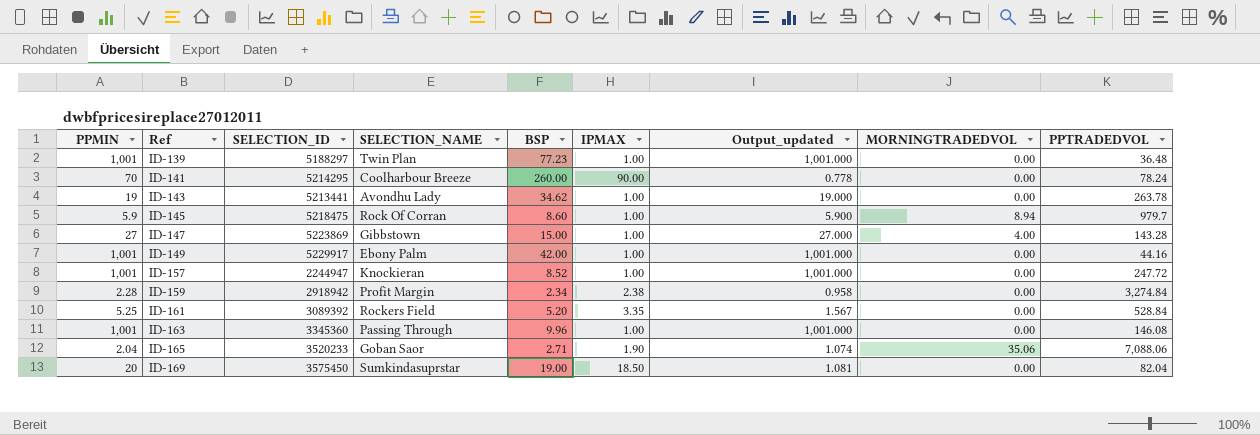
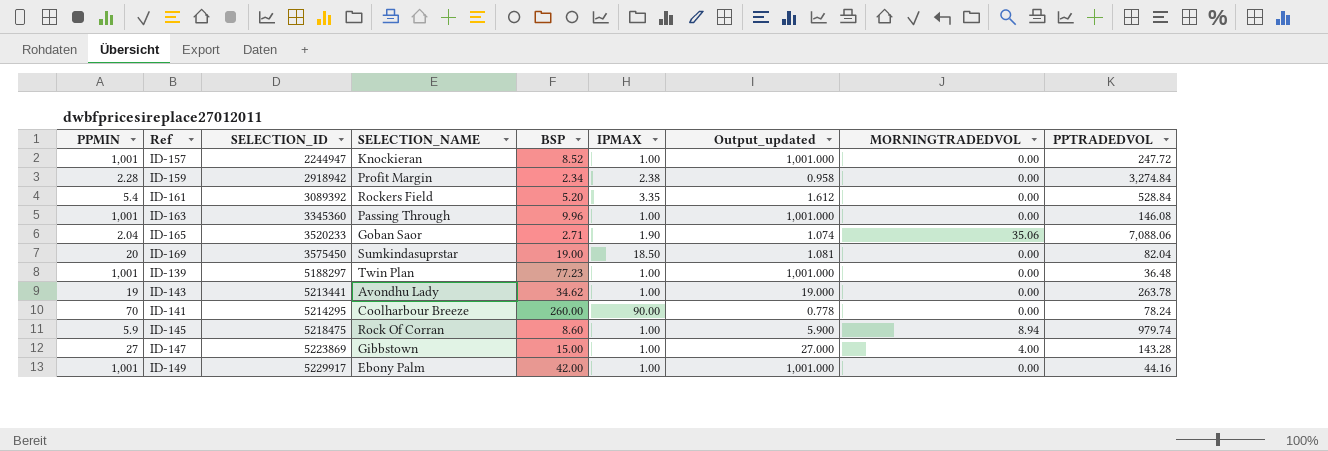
row order: Ref ascending -> SELECTION_ID ascending
ID-161 | PPMIN: 5.25 -> 5.4
ID-161 | Output_updated: 1.567 -> 1.612
ID-145 | PPTRADEDVOL: 979.7 -> 979.74

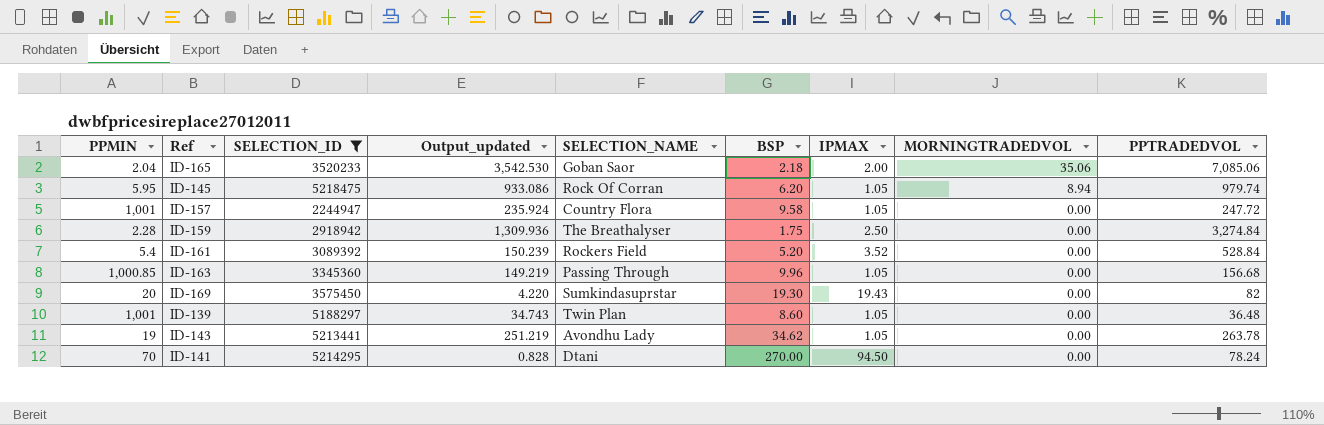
filter: none -> SELECTION_ID <= 5218475
row order: SELECTION_ID ascending -> MORNINGTRADEDVOL descending
column Output_updated | formula: [PPMIN] / [IPMAX] -> [PPTRADEDVOL] / [IPMAX]
column Output_updated | position: 7 -> 4
ID-165 | BSP: 2.71 -> 2.18
ID-165 | IPMAX: 1.90 -> 2.00
ID-165 | PPTRADEDVOL: 7,088.06 -> 7,085.06
ID-145 | PPMIN: 5.9 -> 5.95
ID-145 | BSP: 8.60 -> 6.20
ID-145 | IPMAX: 1.00 -> 1.05
ID-157 | SELECTION_NAME: Knockieran -> Country Flora
ID-157 | BSP: 8.52 -> 9.58
ID-157 | IPMAX: 1.00 -> 1.05
ID-159 | SELECTION_NAME: Profit Margin -> The Breathalyser
ID-159 | BSP: 2.34 -> 1.75
ID-159 | IPMAX: 2.38 -> 2.50
ID-161 | IPMAX: 3.35 -> 3.52
ID-163 | PPMIN: 1,001 -> 1,000.85
ID-163 | IPMAX: 1.00 -> 1.05
ID-163 | PPTRADEDVOL: 146.08 -> 156.68
ID-169 | BSP: 19.00 -> 19.30
ID-169 | IPMAX: 18.50 -> 19.43
ID-169 | PPTRADEDVOL: 82.04 -> 82
ID-139 | BSP: 77.23 -> 8.60
ID-139 | IPMAX: 1.00 -> 1.05
ID-143 | IPMAX: 1.00 -> 1.05
ID-141 | SELECTION_NAME: Coolharbour Breeze -> Dtani
ID-141 | BSP: 260.00 -> 270.00
ID-141 | IPMAX: 90.00 -> 94.50

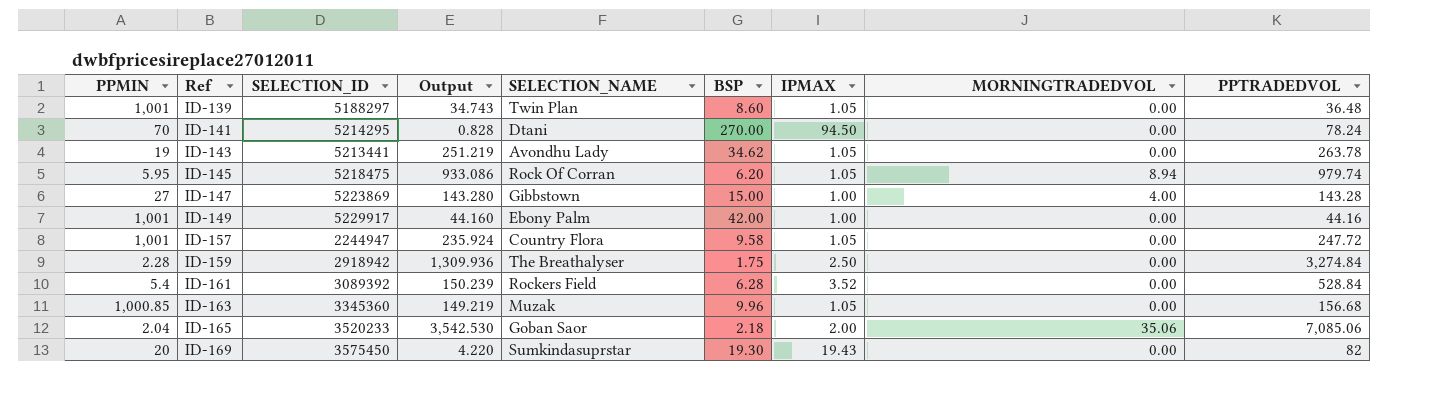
filter: SELECTION_ID <= 5218475 -> none
row order: MORNINGTRADEDVOL descending -> Ref ascending
column name: Output_updated -> Output
ID-161 | BSP: 5.20 -> 6.28
ID-163 | SELECTION_NAME: Passing Through -> Muzak

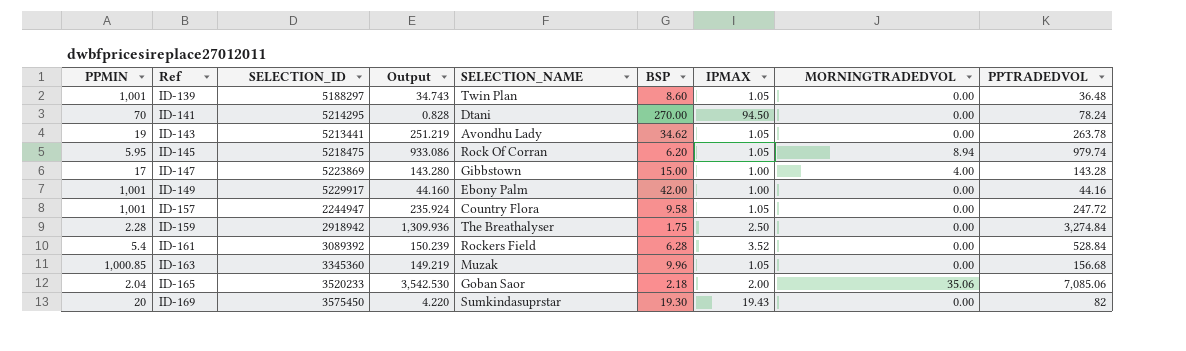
ID-147 | PPMIN: 27 -> 17

